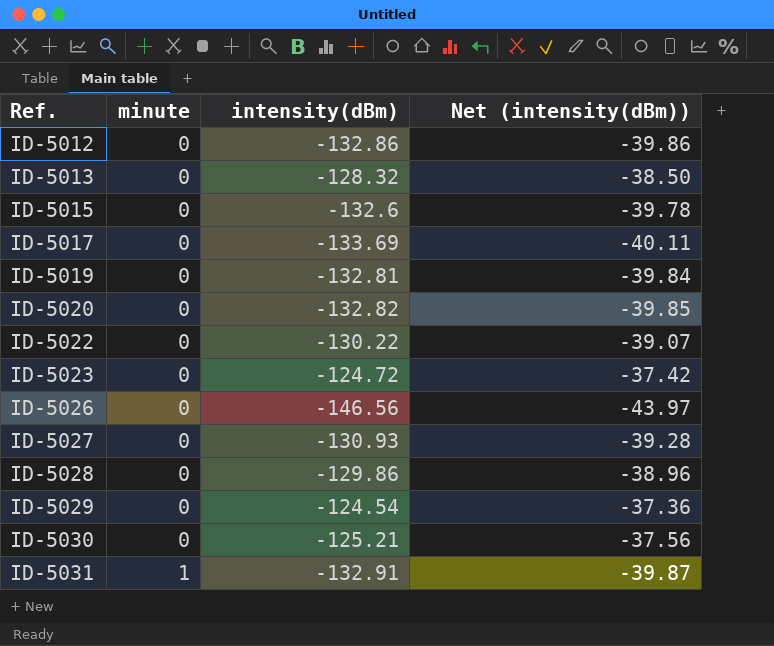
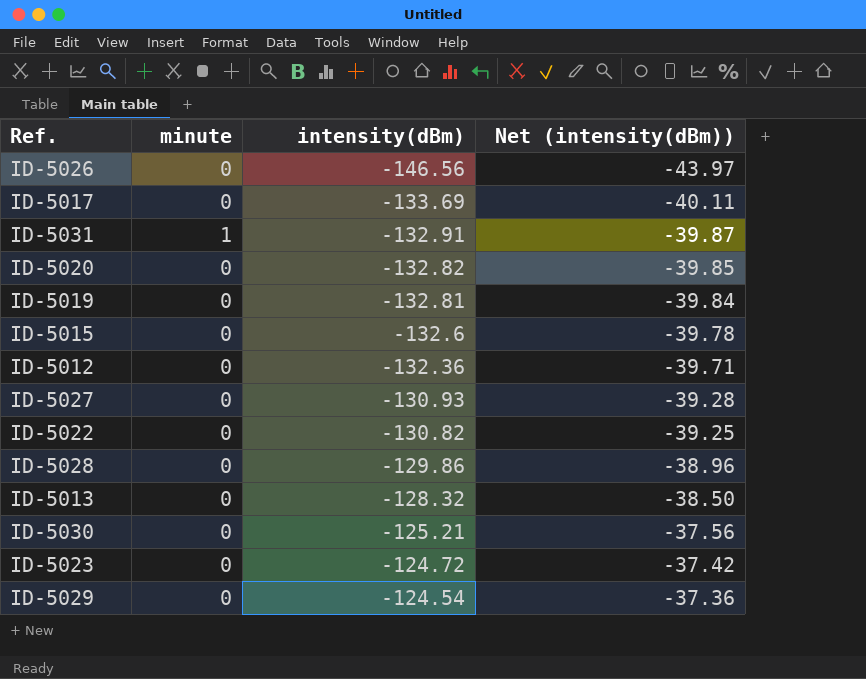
row order: Ref. ascending -> intensity(dBm) ascending
ID-5012 | intensity(dBm): -132.86 -> -132.36
ID-5012 | Net (intensity(dBm)): -39.86 -> -39.71
ID-5022 | intensity(dBm): -130.22 -> -130.82
ID-5022 | Net (intensity(dBm)): -39.07 -> -39.25

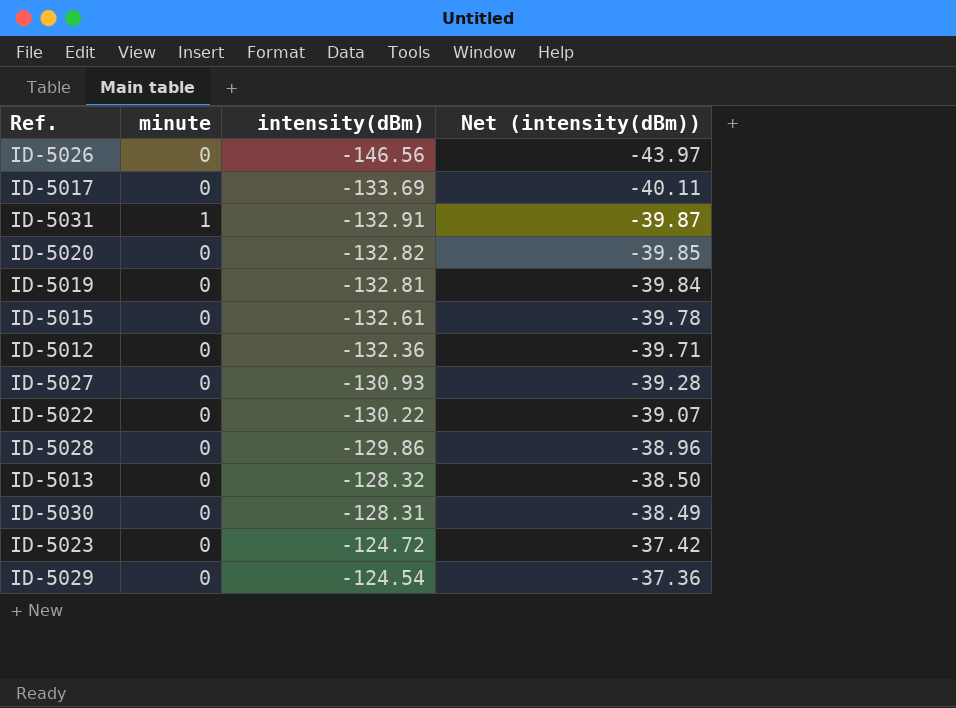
ID-5015 | intensity(dBm): -132.6 -> -132.61
ID-5022 | intensity(dBm): -130.82 -> -130.22
ID-5022 | Net (intensity(dBm)): -39.25 -> -39.07
ID-5030 | intensity(dBm): -125.21 -> -128.31
ID-5030 | Net (intensity(dBm)): -37.56 -> -38.49

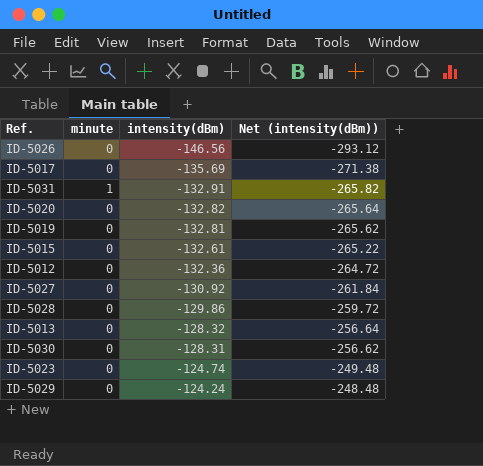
column Net (intensity(dBm)) | formula: [intensity(dBm)] * 0.3 -> [intensity(dBm)] * 2
row ID-5022: 0 | -130.22 | -39.07 -> none
ID-5017 | intensity(dBm): -133.69 -> -135.69
ID-5027 | intensity(dBm): -130.93 -> -130.92
ID-5023 | intensity(dBm): -124.72 -> -124.74
ID-5029 | intensity(dBm): -124.54 -> -124.24

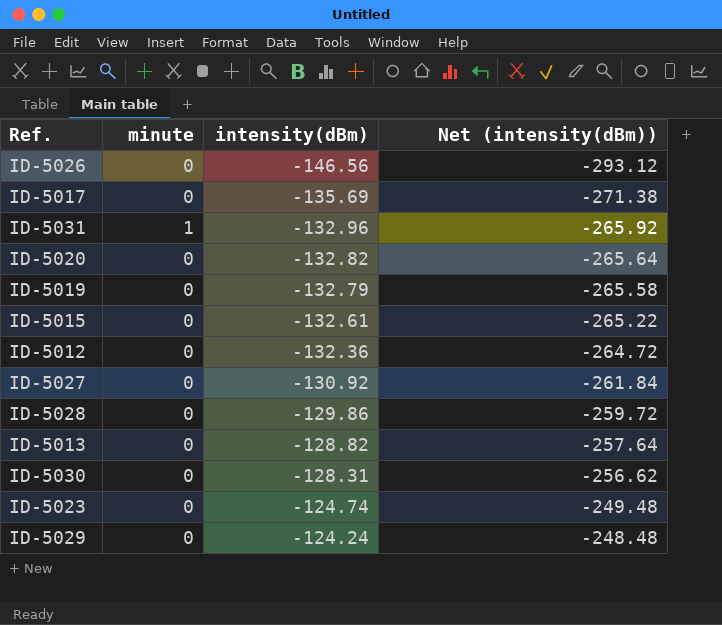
ID-5031 | intensity(dBm): -132.91 -> -132.96
ID-5031 | Net (intensity(dBm)): -265.82 -> -265.92
ID-5019 | intensity(dBm): -132.81 -> -132.79
ID-5019 | Net (intensity(dBm)): -265.62 -> -265.58
ID-5013 | intensity(dBm): -128.32 -> -128.82
ID-5013 | Net (intensity(dBm)): -256.64 -> -257.64

